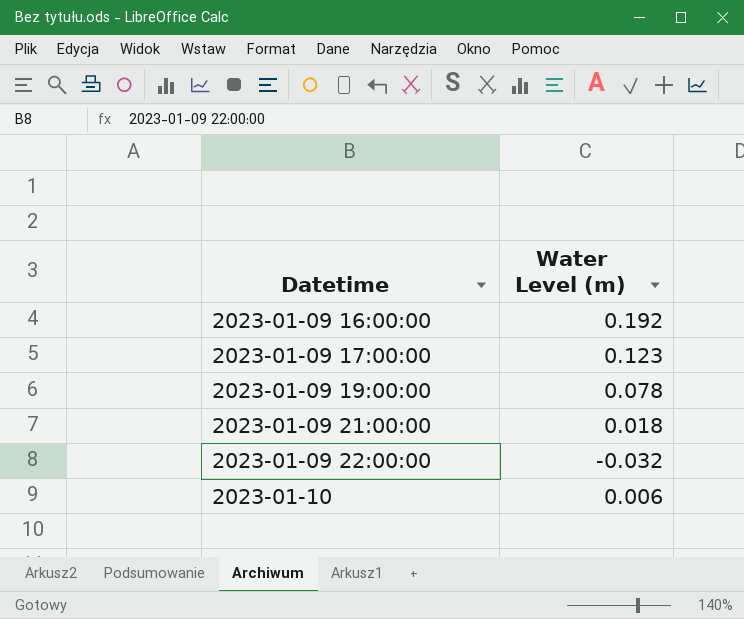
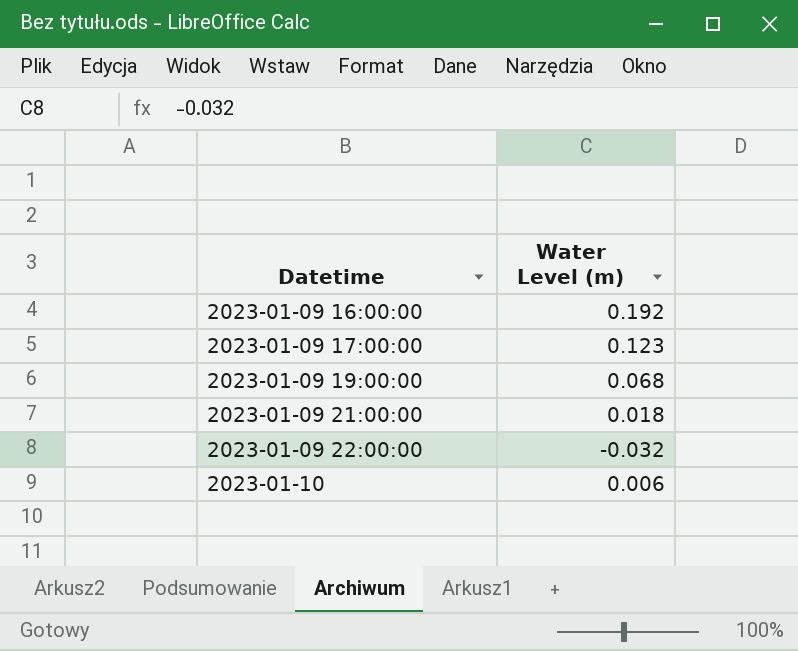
2023-01-09 19:00:00 | Water Level (m): 0.078 -> 0.068

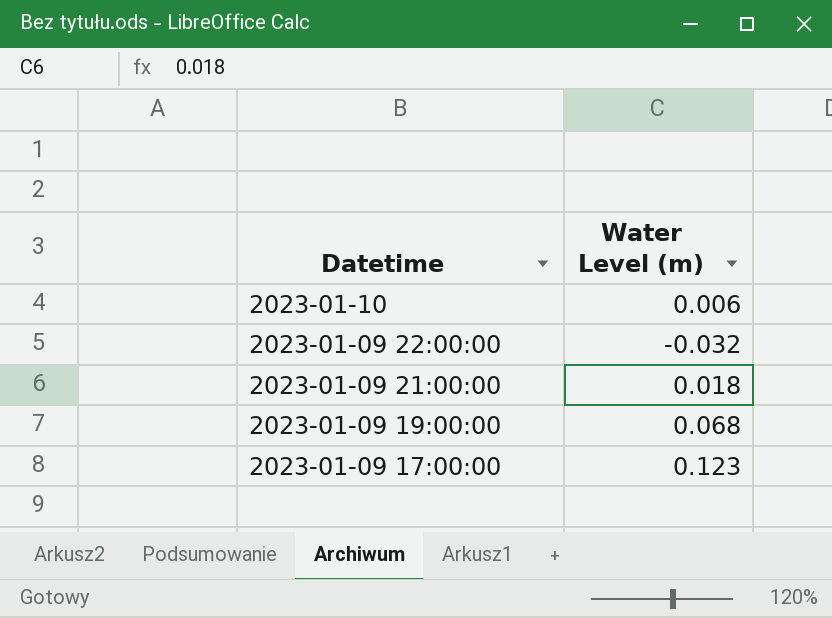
row order: Datetime ascending -> Datetime descending
row 2023-01-09 16:00:00: 0.192 -> none

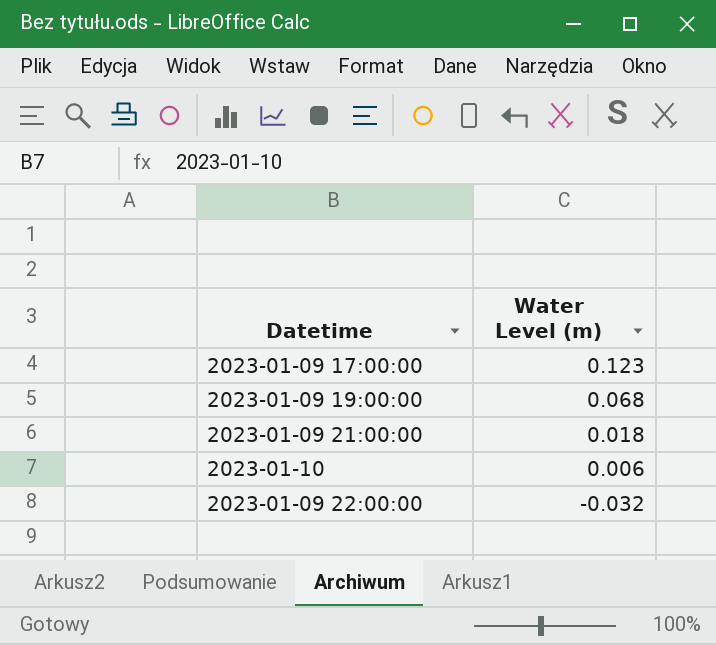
row order: Datetime descending -> Water Level (m) descending

